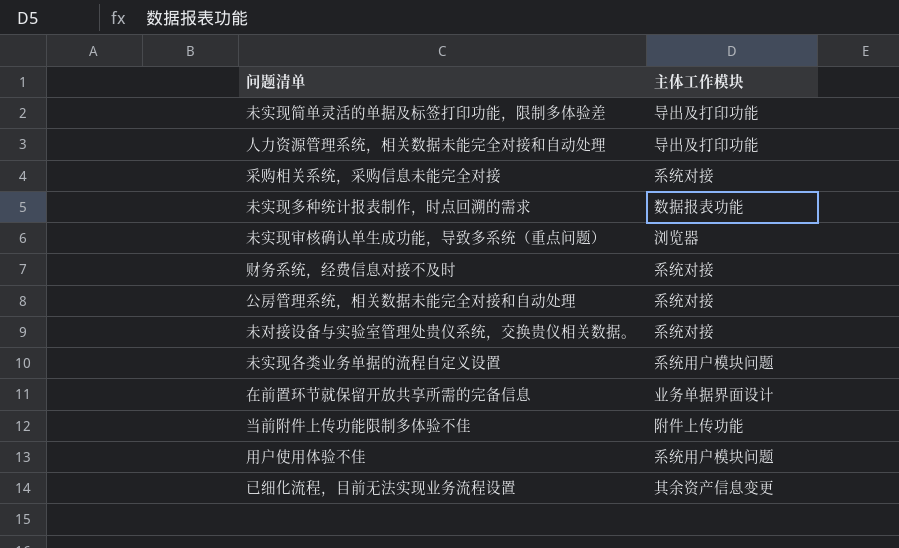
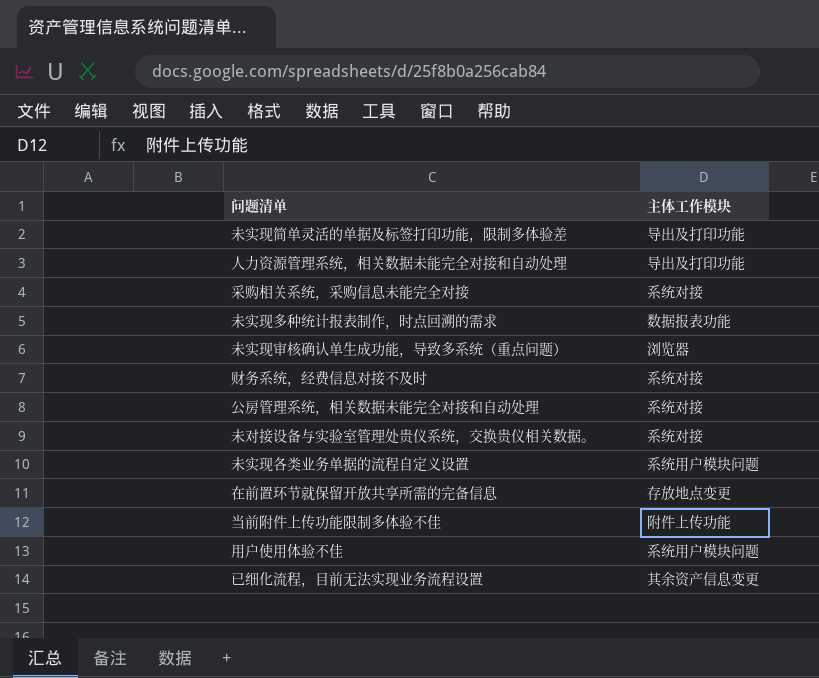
在前置环节就保留开放共享所需的完备信息 | 主体工作模块: 业务单据界面设计 -> 存放地点变更

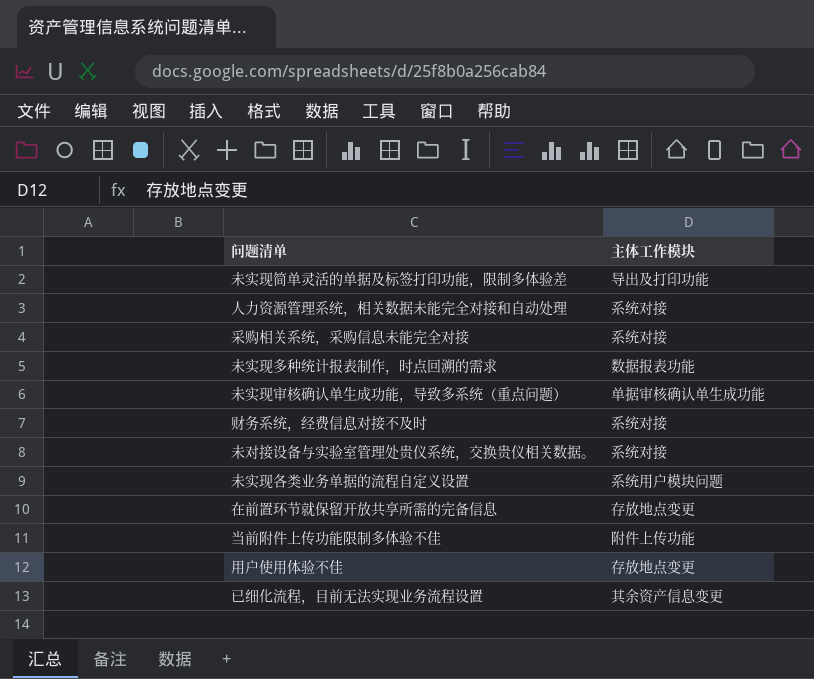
row 公房管理系统，相关数据未能完全对接和自动处理: 系统对接 -> none
人力资源管理系统，相关数据未能完全对接和自动处理 | 主体工作模块: 导出及打印功能 -> 系统对接
未实现审核确认单生成功能，导致多系统（重点问题） | 主体工作模块: 浏览器 -> 单据审核确认单生成功能
用户使用体验不佳 | 主体工作模块: 系统用户模块问题 -> 存放地点变更

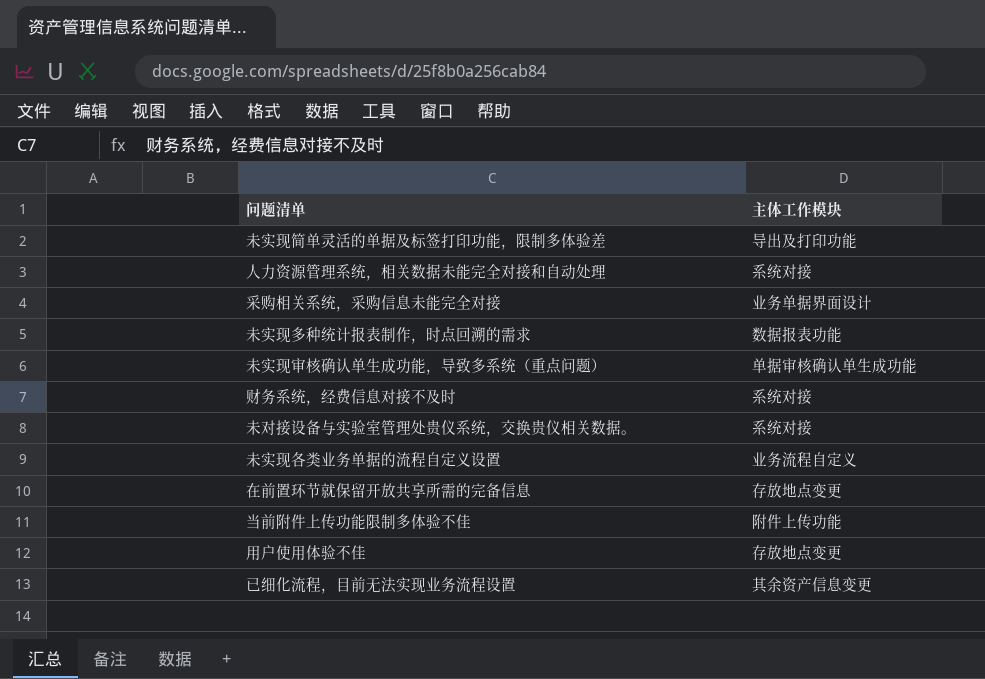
采购相关系统，采购信息未能完全对接 | 主体工作模块: 系统对接 -> 业务单据界面设计
未实现各类业务单据的流程自定义设置 | 主体工作模块: 系统用户模块问题 -> 业务流程自定义

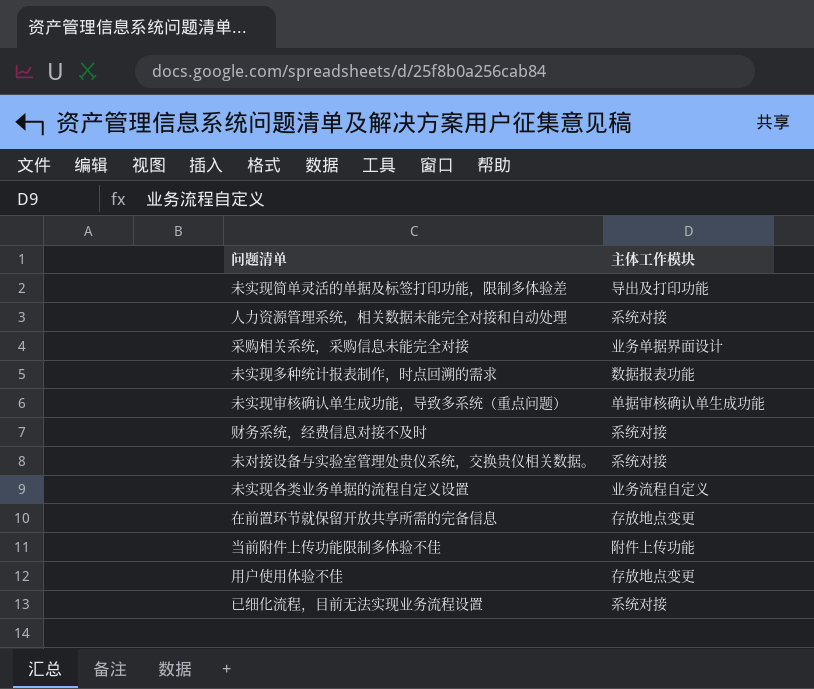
已细化流程，目前无法实现业务流程设置 | 主体工作模块: 其余资产信息变更 -> 系统对接

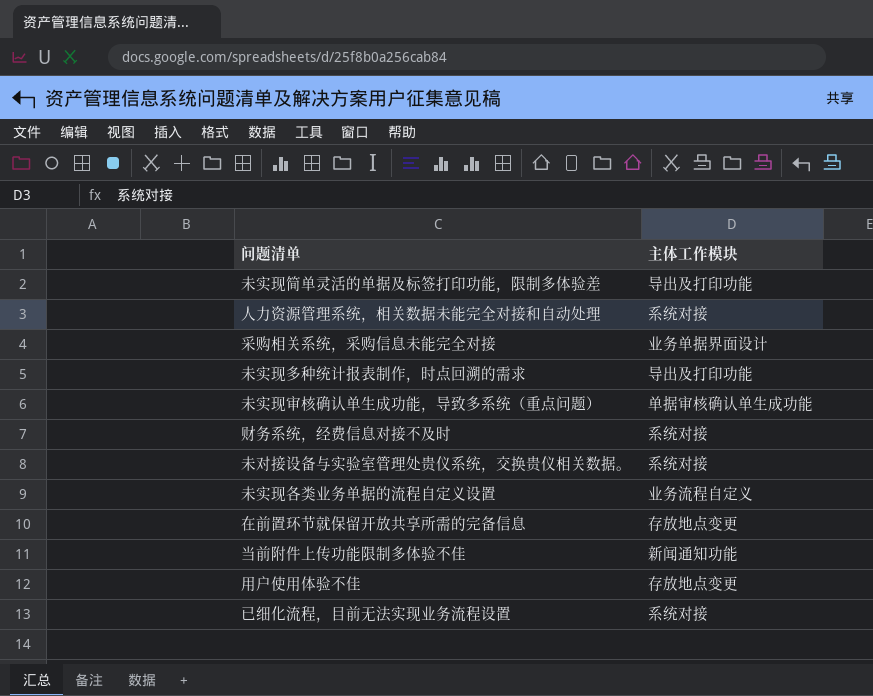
未实现多种统计报表制作，时点回溯的需求 | 主体工作模块: 数据报表功能 -> 导出及打印功能
当前附件上传功能限制多体验不佳 | 主体工作模块: 附件上传功能 -> 新闻通知功能

